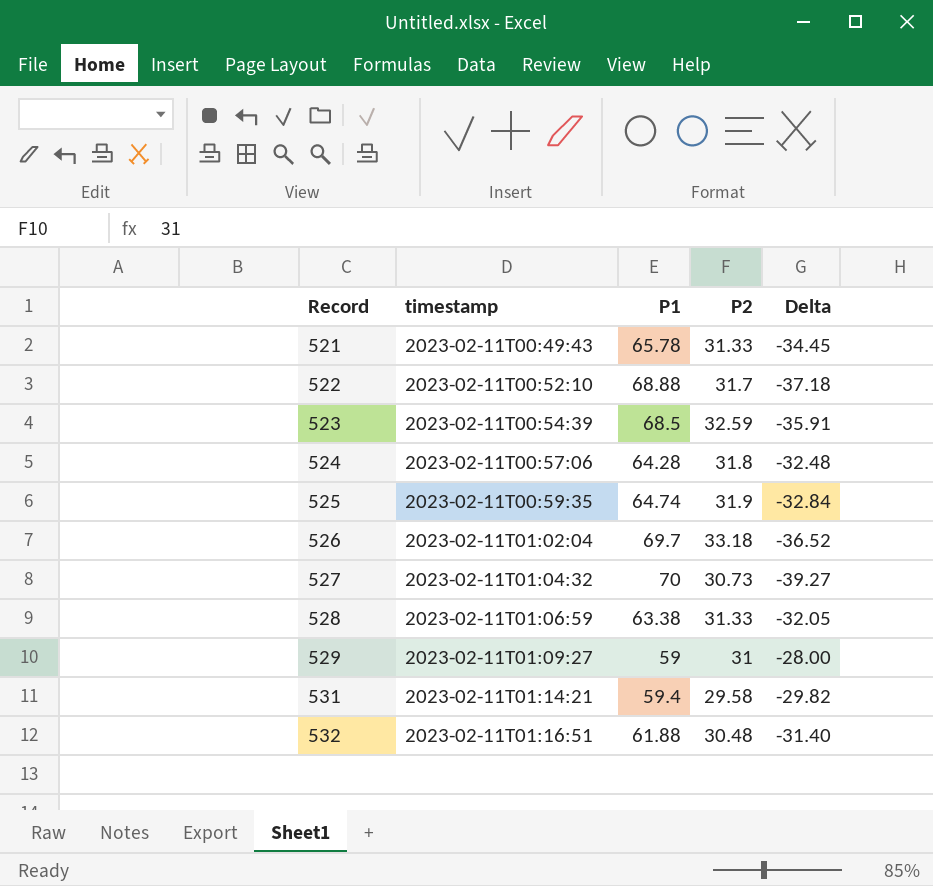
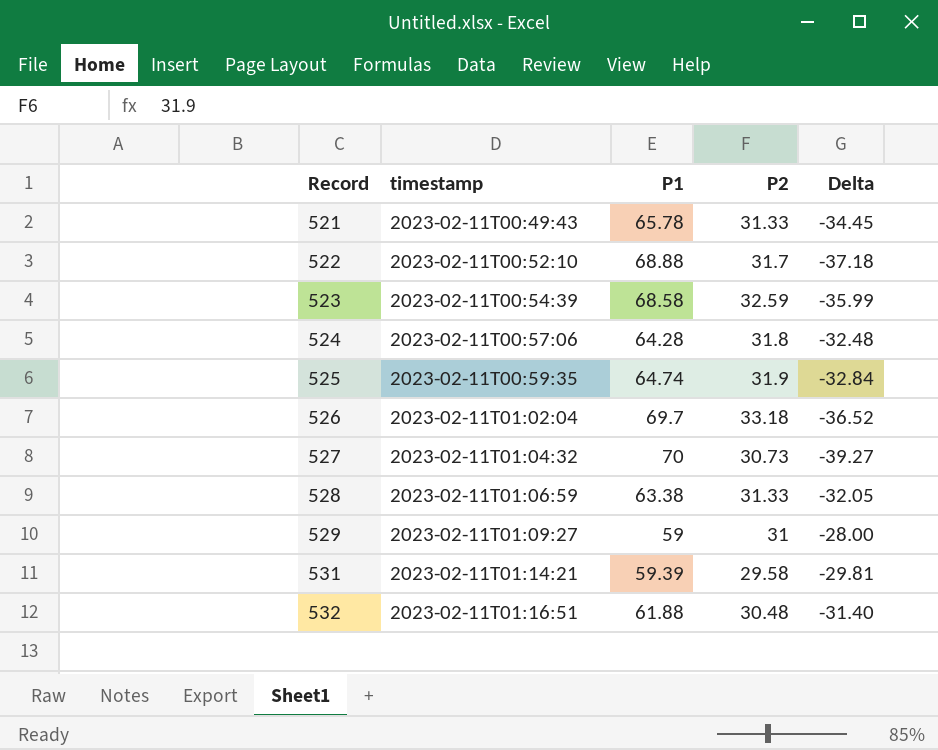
523 | P1: 68.5 -> 68.58
523 | Delta: -35.91 -> -35.99
531 | P1: 59.4 -> 59.39
531 | Delta: -29.82 -> -29.81

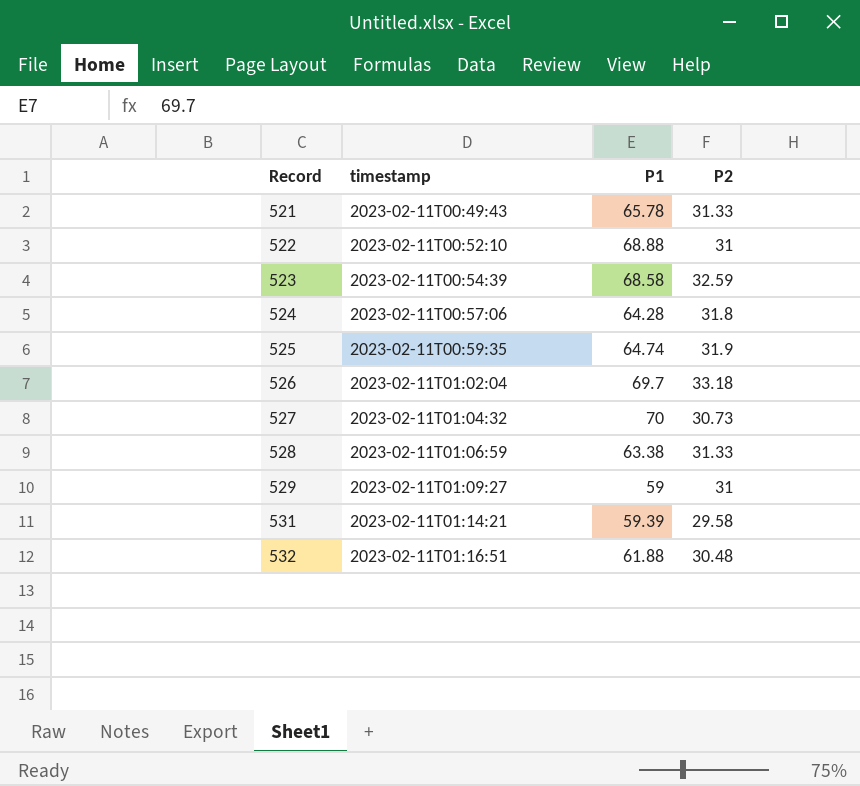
column Delta | formula: [P2] - [P1] -> none
522 | P2: 31.7 -> 31

